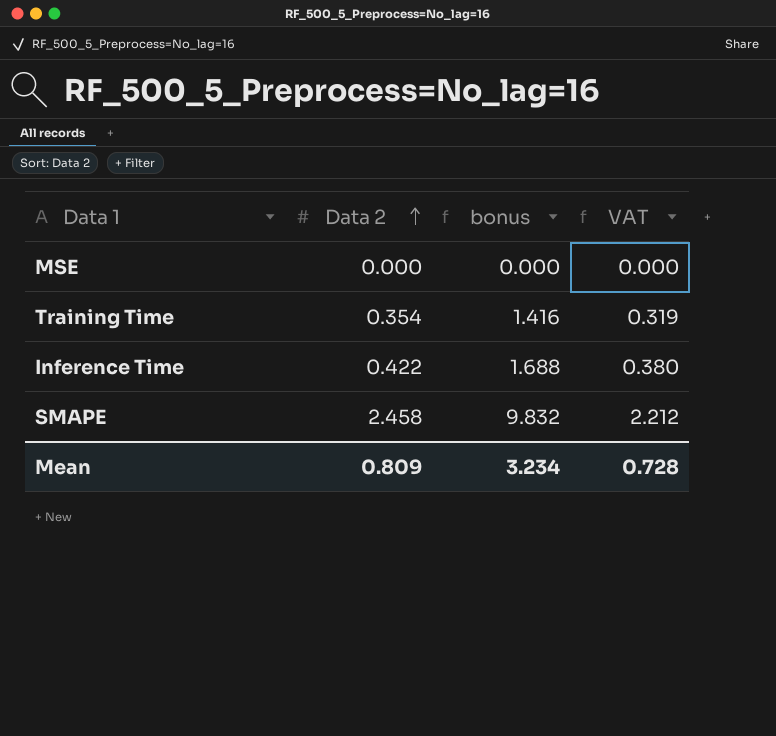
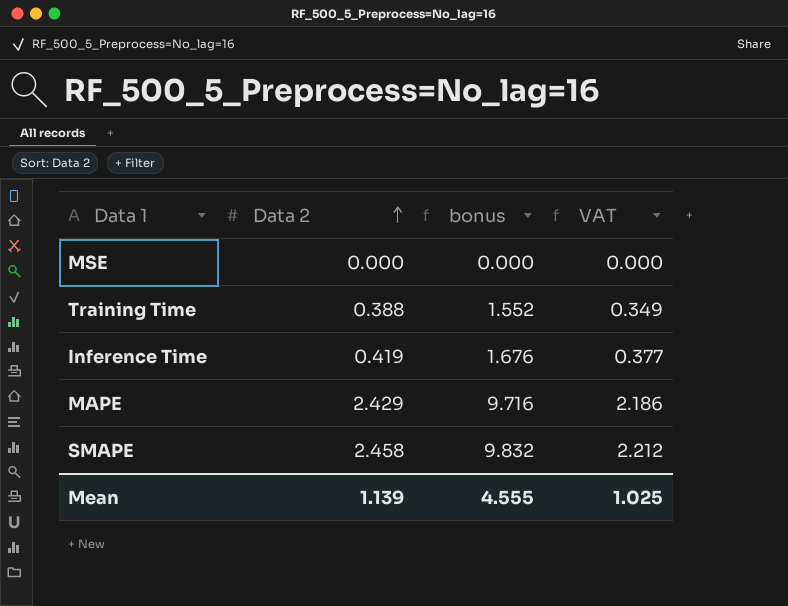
Training Time | Data 2: 0.354 -> 0.388
Training Time | bonus: 1.416 -> 1.552
Training Time | VAT: 0.319 -> 0.349
Inference Time | Data 2: 0.422 -> 0.419
Inference Time | bonus: 1.688 -> 1.676
Inference Time | VAT: 0.380 -> 0.377
row MAPE: none -> 2.429 | 9.716 | 2.186
Mean | Data 2: 0.809 -> 1.139
Mean | bonus: 3.234 -> 4.555
Mean | VAT: 0.728 -> 1.025

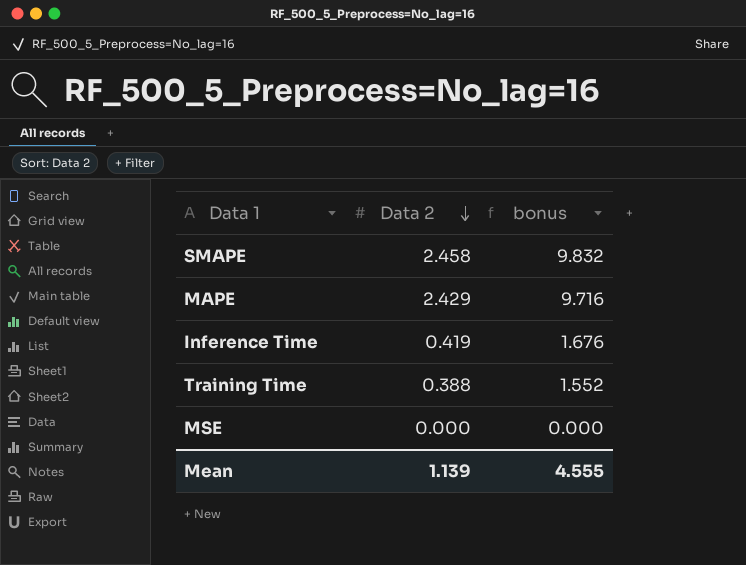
row order: Data 2 ascending -> Data 2 descending
column VAT | formula: [Data 2] * 0.9 -> none

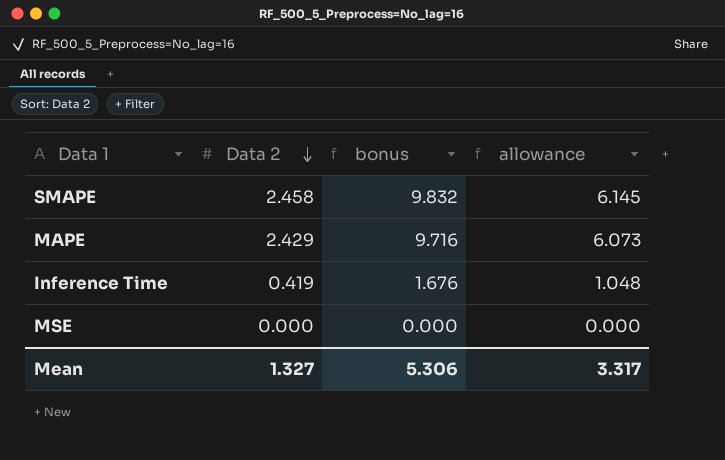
column allowance | formula: none -> [Data 2] * 2.5
row Training Time: 0.388 | 1.552 -> none
Mean | Data 2: 1.139 -> 1.327
Mean | bonus: 4.555 -> 5.306

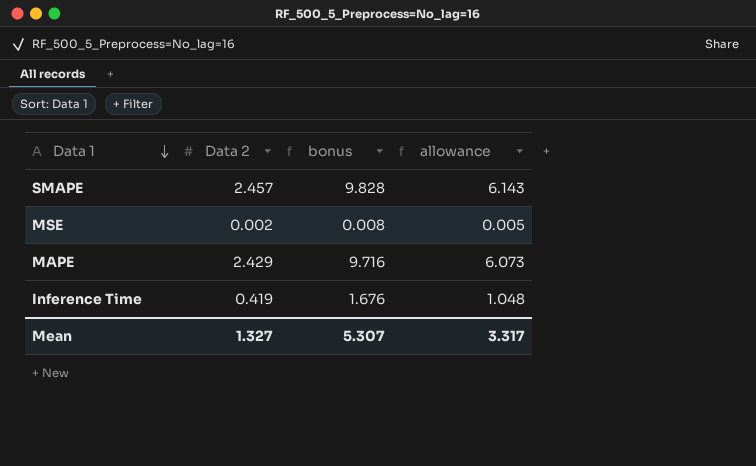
row order: Data 2 descending -> Data 1 descending
SMAPE | Data 2: 2.458 -> 2.457
SMAPE | bonus: 9.832 -> 9.828
SMAPE | allowance: 6.145 -> 6.143
MSE | Data 2: 0.000 -> 0.002
MSE | bonus: 0.000 -> 0.008
MSE | allowance: 0.000 -> 0.005
Mean | bonus: 5.306 -> 5.307

